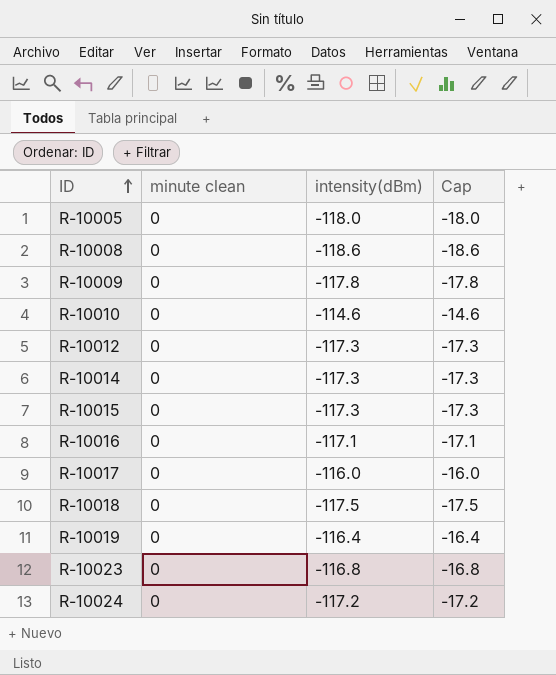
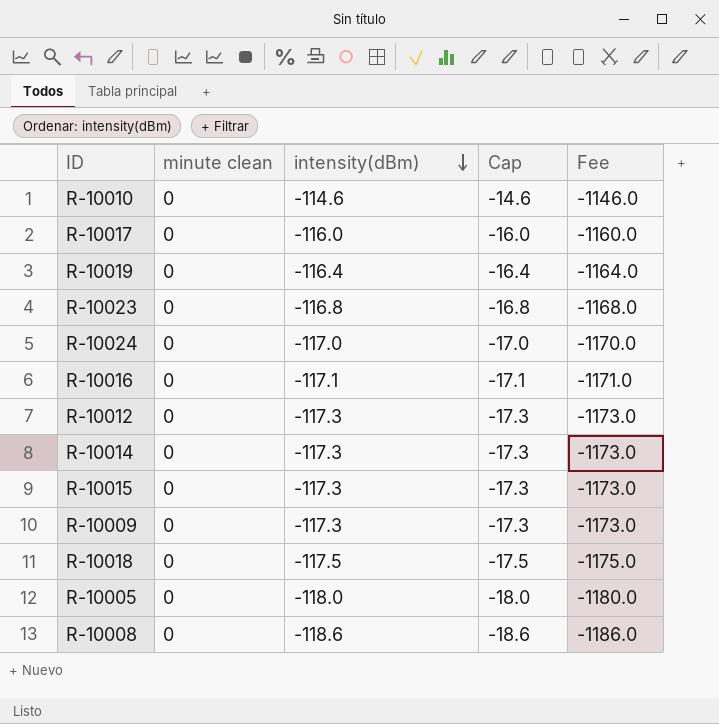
row order: ID ascending -> intensity(dBm) descending
column Fee | formula: none -> [intensity(dBm)] * 10
R-10024 | intensity(dBm): -117.2 -> -117.0
R-10024 | Cap: -17.2 -> -17.0
R-10009 | intensity(dBm): -117.8 -> -117.3
R-10009 | Cap: -17.8 -> -17.3

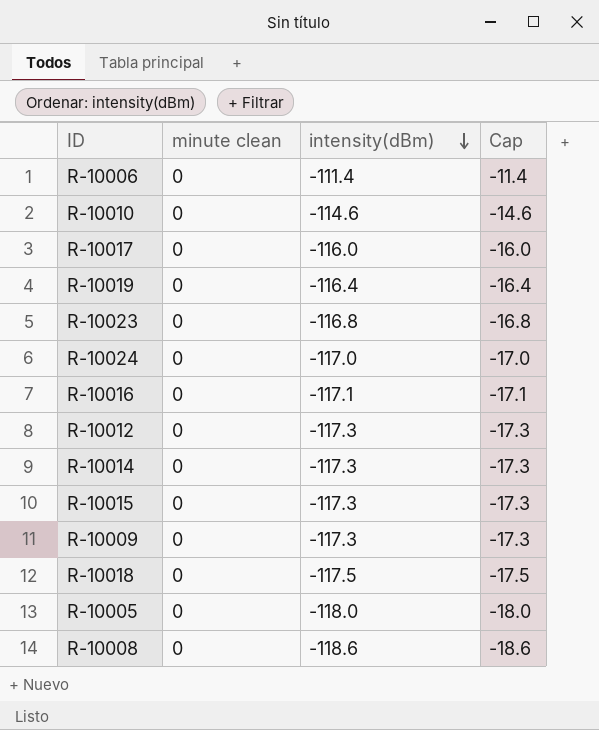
column Fee | formula: [intensity(dBm)] * 10 -> none
row R-10006: none -> 0 | -111.4 | -11.4

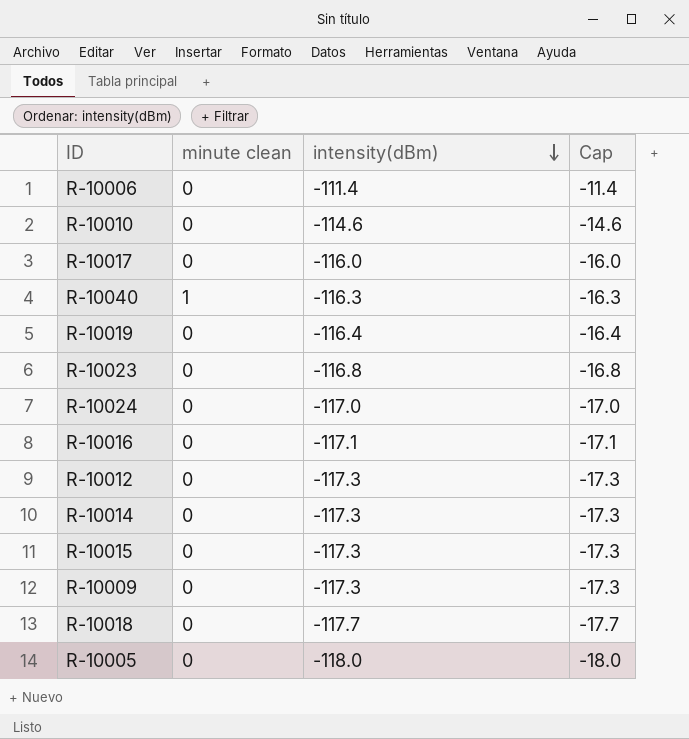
row R-10008: 0 | -118.6 | -18.6 -> none
row R-10040: none -> 1 | -116.3 | -16.3
R-10018 | intensity(dBm): -117.5 -> -117.7
R-10018 | Cap: -17.5 -> -17.7

